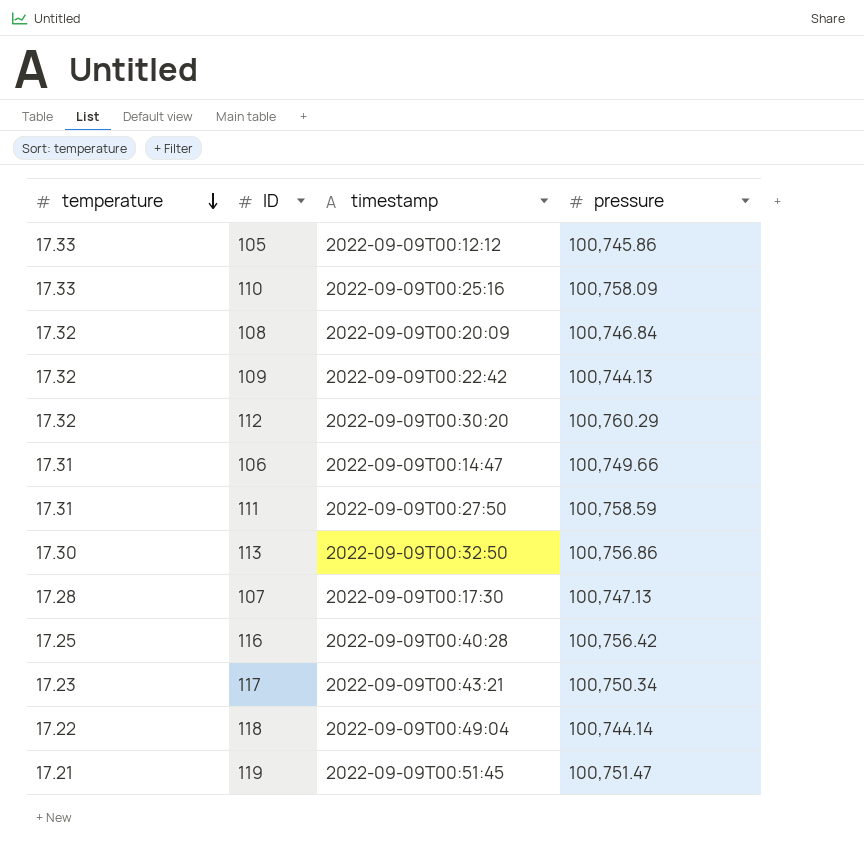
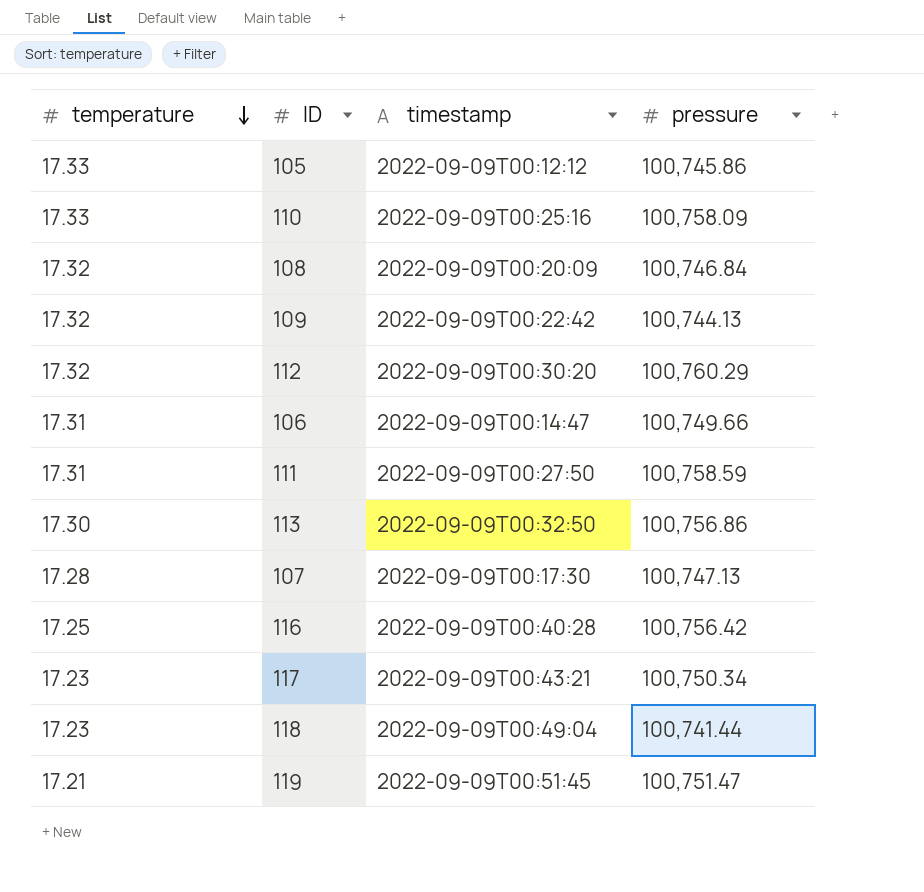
118 | temperature: 17.22 -> 17.23
118 | pressure: 100,744.14 -> 100,741.44

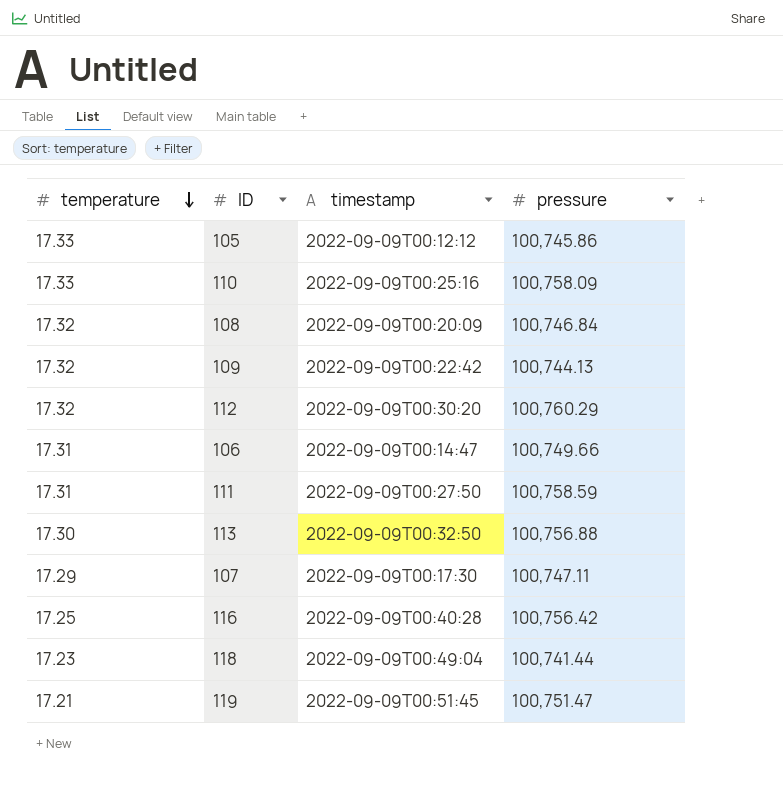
row 117: 17.23 | 2022-09-09T00:43:21 | 100,750.34 -> none
113 | pressure: 100,756.86 -> 100,756.88
107 | temperature: 17.28 -> 17.29
107 | pressure: 100,747.13 -> 100,747.11

